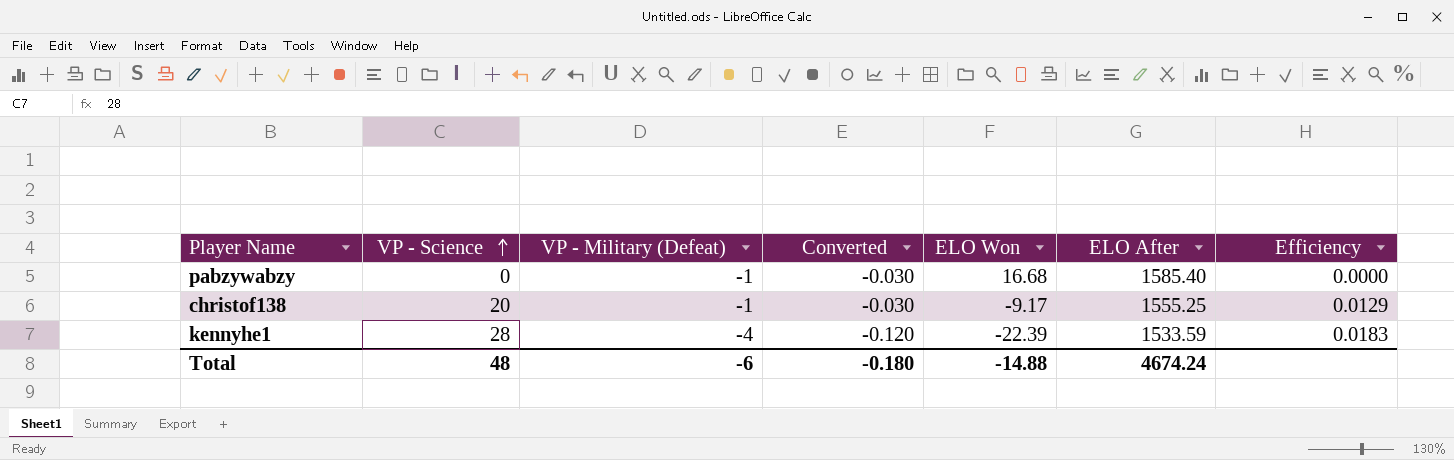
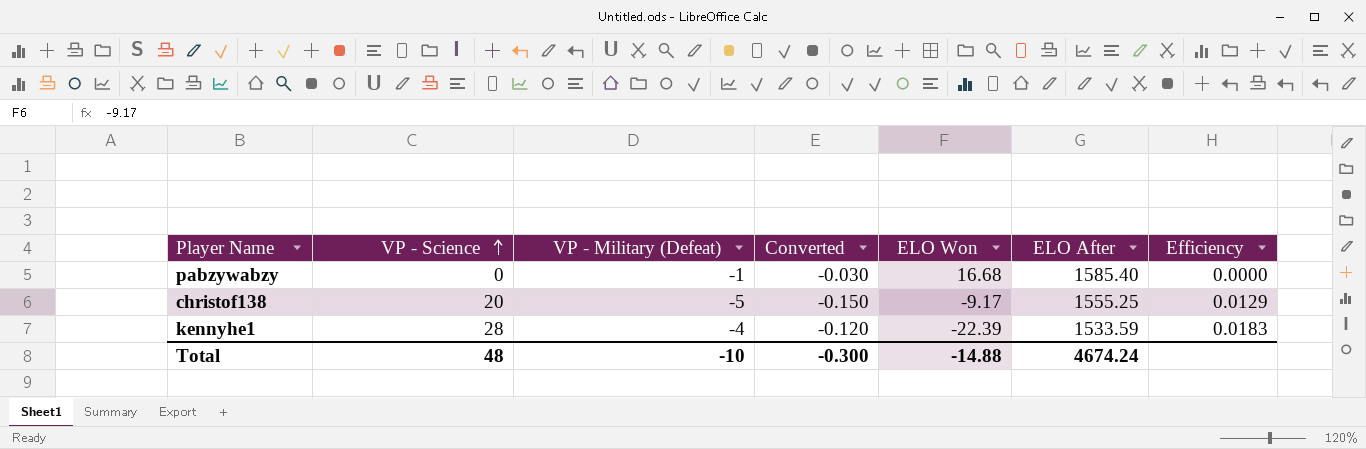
christof138 | VP - Military (Defeat): -1 -> -5
christof138 | Converted: -0.030 -> -0.150
Total | VP - Military (Defeat): -6 -> -10
Total | Converted: -0.180 -> -0.300

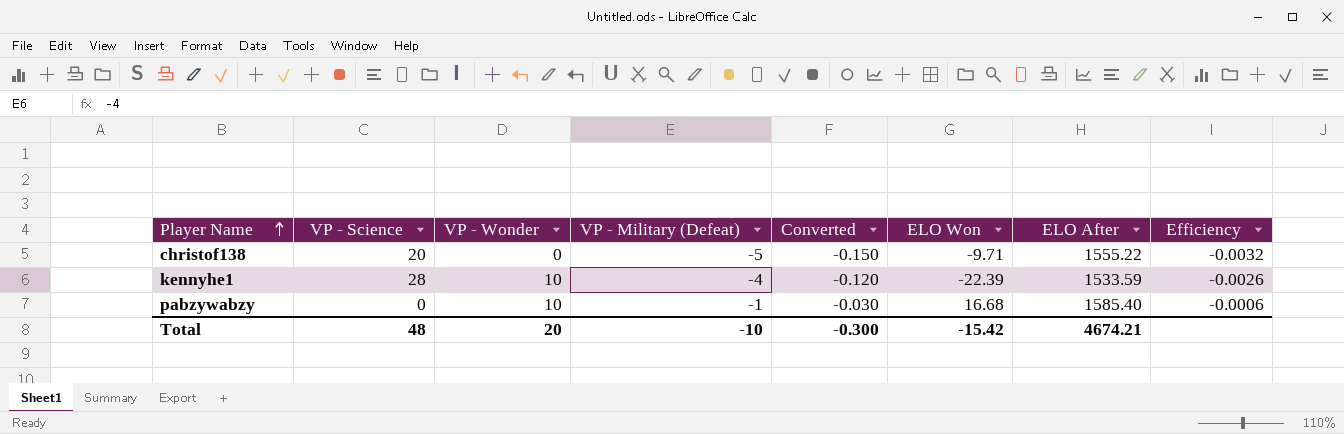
row order: VP - Science ascending -> Player Name ascending
column VP - Wonder | position: none -> 3
column Efficiency | formula: [VP - Science] / [ELO After] -> [VP - Military (Defeat)] / [ELO After]
christof138 | ELO Won: -9.17 -> -9.71
christof138 | ELO After: 1555.25 -> 1555.22
Total | ELO Won: -14.88 -> -15.42
Total | ELO After: 4674.24 -> 4674.21

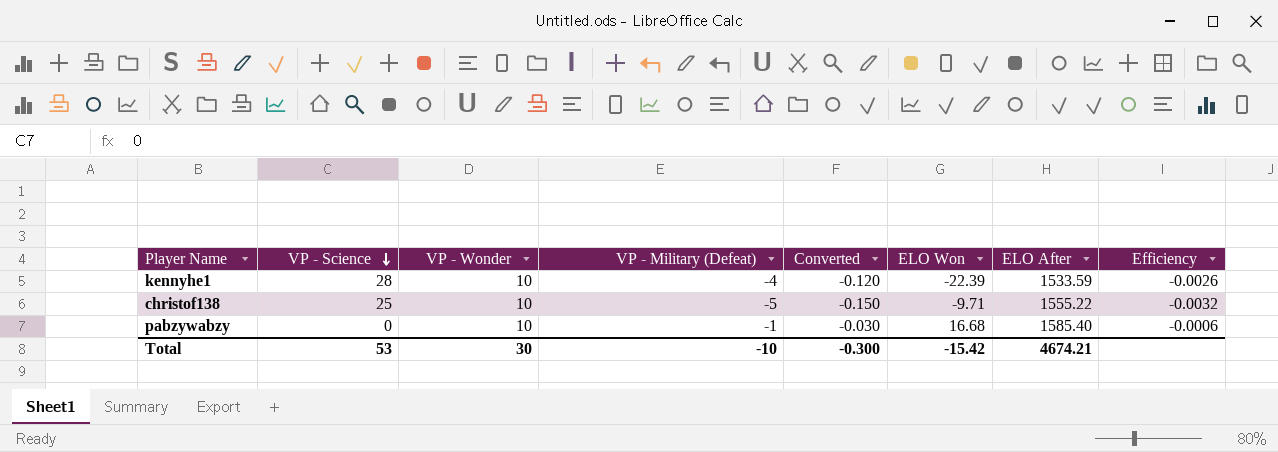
row order: Player Name ascending -> VP - Science descending
christof138 | VP - Science: 20 -> 25
christof138 | VP - Wonder: 0 -> 10
Total | VP - Science: 48 -> 53
Total | VP - Wonder: 20 -> 30

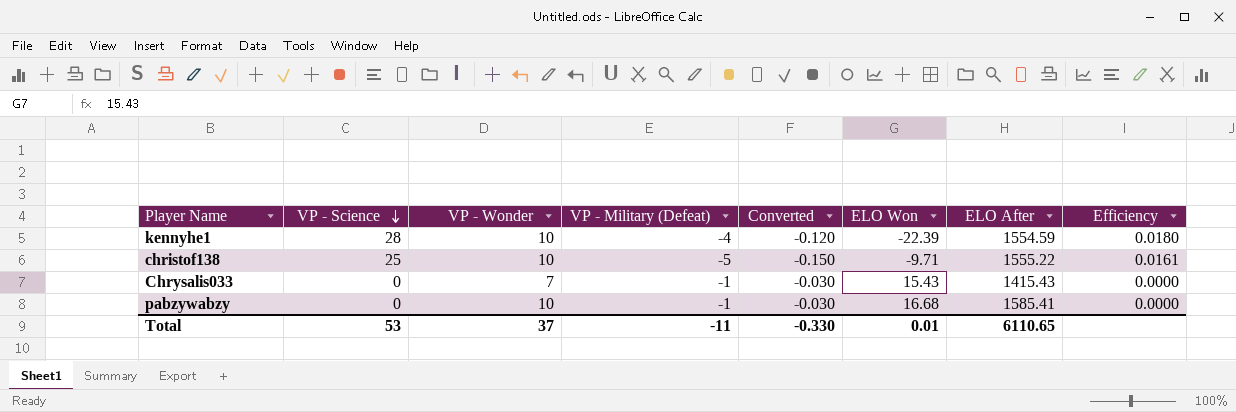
column Efficiency | formula: [VP - Military (Defeat)] / [ELO After] -> [VP - Science] / [ELO After]
kennyhe1 | ELO After: 1533.59 -> 1554.59
row Chrysalis033: none -> 0 | 7 | -1 | -0.030 | 15.43 | 1415.43 | 0.0000
pabzywabzy | ELO After: 1585.40 -> 1585.41
Total | VP - Wonder: 30 -> 37
Total | VP - Military (Defeat): -10 -> -11
Total | Converted: -0.300 -> -0.330
Total | ELO Won: -15.42 -> 0.01
Total | ELO After: 4674.21 -> 6110.65

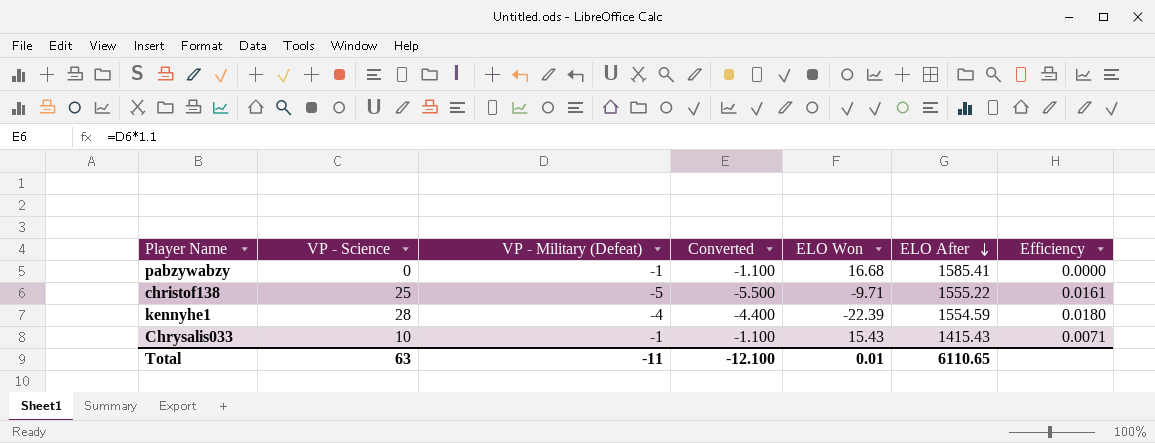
row order: VP - Science descending -> ELO After descending
column VP - Wonder | position: 3 -> none
column Converted | formula: [VP - Military (Defeat)] * 0.03 -> [VP - Military (Defeat)] * 1.1
Chrysalis033 | VP - Science: 0 -> 10
Chrysalis033 | Efficiency: 0.0000 -> 0.0071
Total | VP - Science: 53 -> 63
Total | Converted: -0.330 -> -12.100

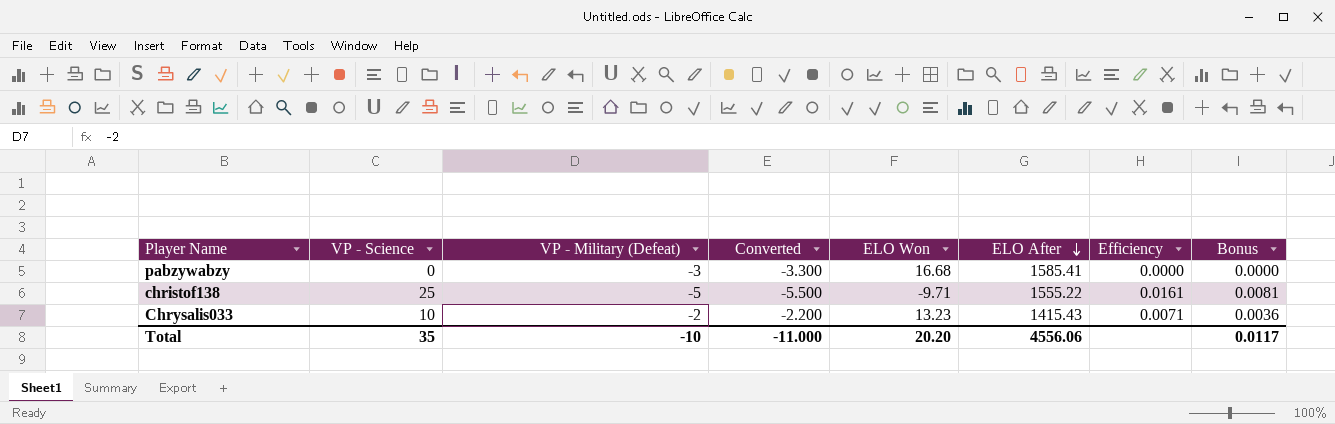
column Bonus | formula: none -> [Efficiency] * 0.5
row kennyhe1: 28 | -4 | -4.400 | -22.39 | 1554.59 | 0.0180 -> none
pabzywabzy | VP - Military (Defeat): -1 -> -3
pabzywabzy | Converted: -1.100 -> -3.300
Chrysalis033 | VP - Military (Defeat): -1 -> -2
Chrysalis033 | Converted: -1.100 -> -2.200
Chrysalis033 | ELO Won: 15.43 -> 13.23
Total | VP - Science: 63 -> 35
Total | VP - Military (Defeat): -11 -> -10
Total | Converted: -12.100 -> -11.000
Total | ELO Won: 0.01 -> 20.20
Total | ELO After: 6110.65 -> 4556.06

